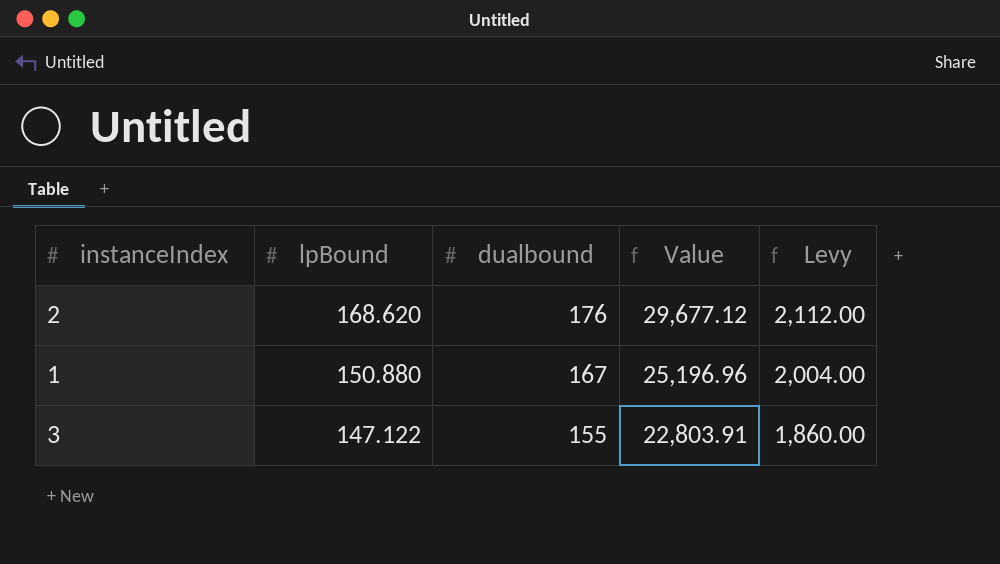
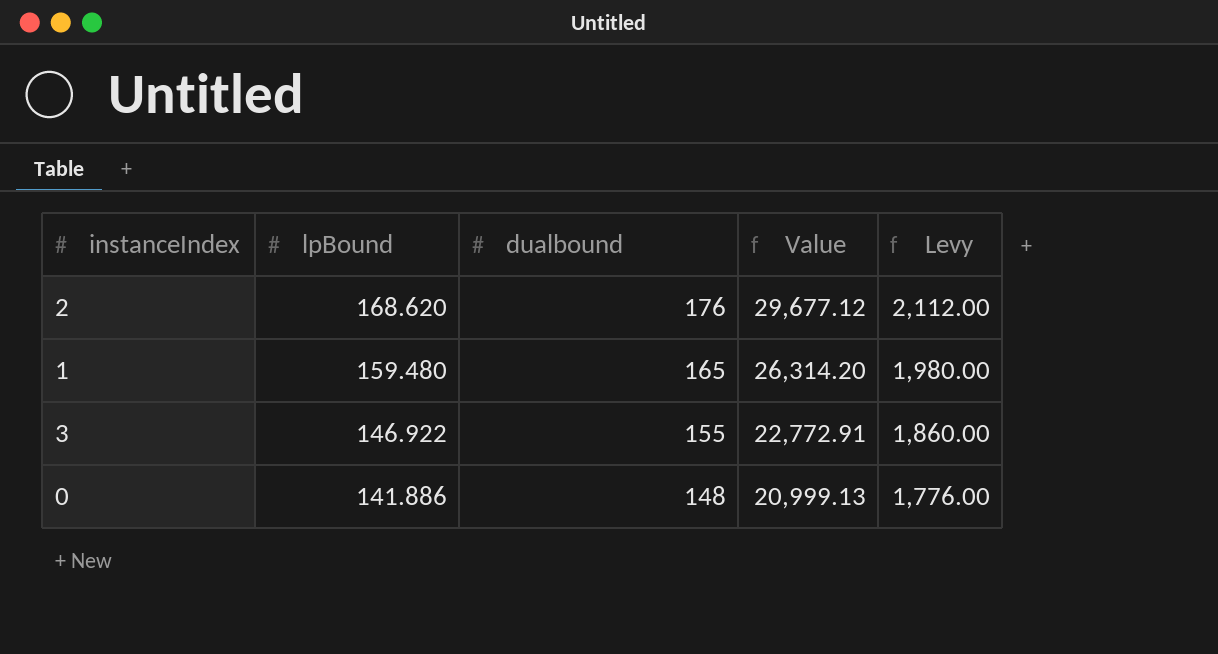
1 | lpBound: 150.880 -> 159.480
1 | dualbound: 167 -> 165
1 | Value: 25,196.96 -> 26,314.20
1 | Levy: 2,004.00 -> 1,980.00
3 | lpBound: 147.122 -> 146.922
3 | Value: 22,803.91 -> 22,772.91
row 0: none -> 141.886 | 148 | 20,999.13 | 1,776.00

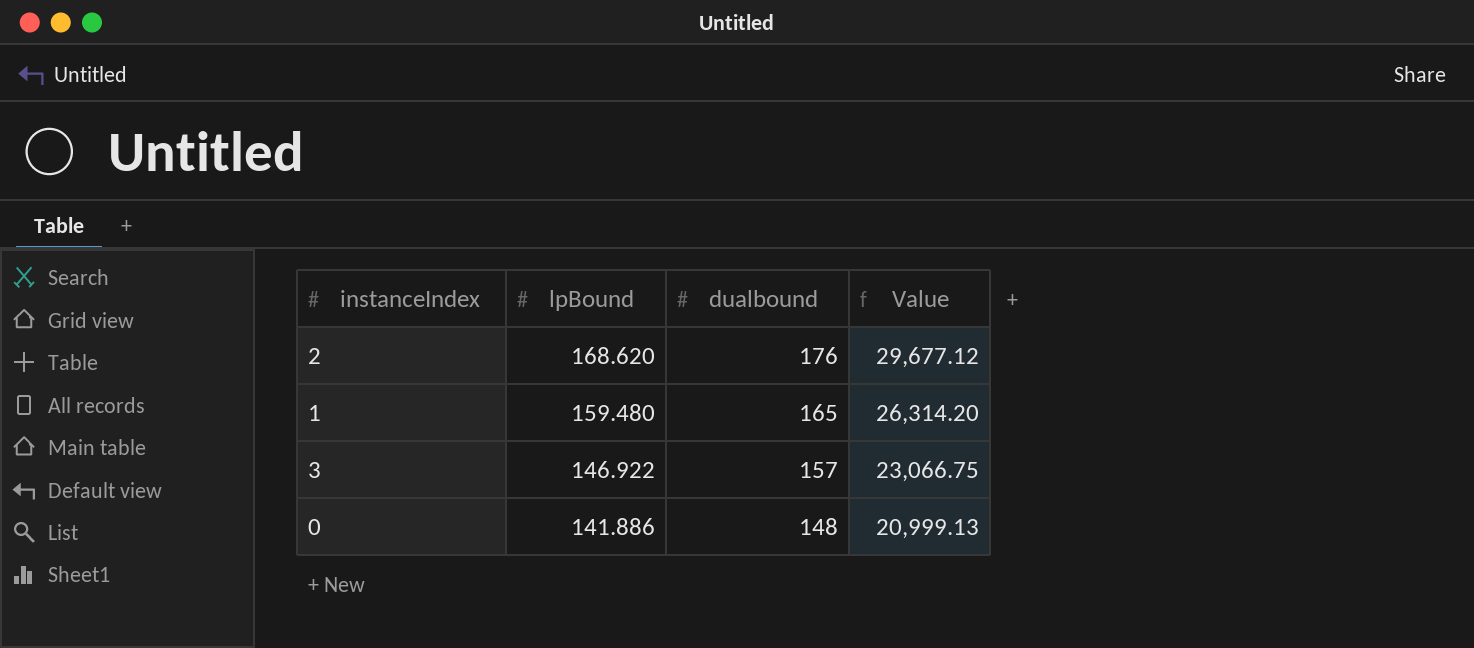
column Levy | formula: [dualbound] * 12 -> none
3 | dualbound: 155 -> 157
3 | Value: 22,772.91 -> 23,066.75

